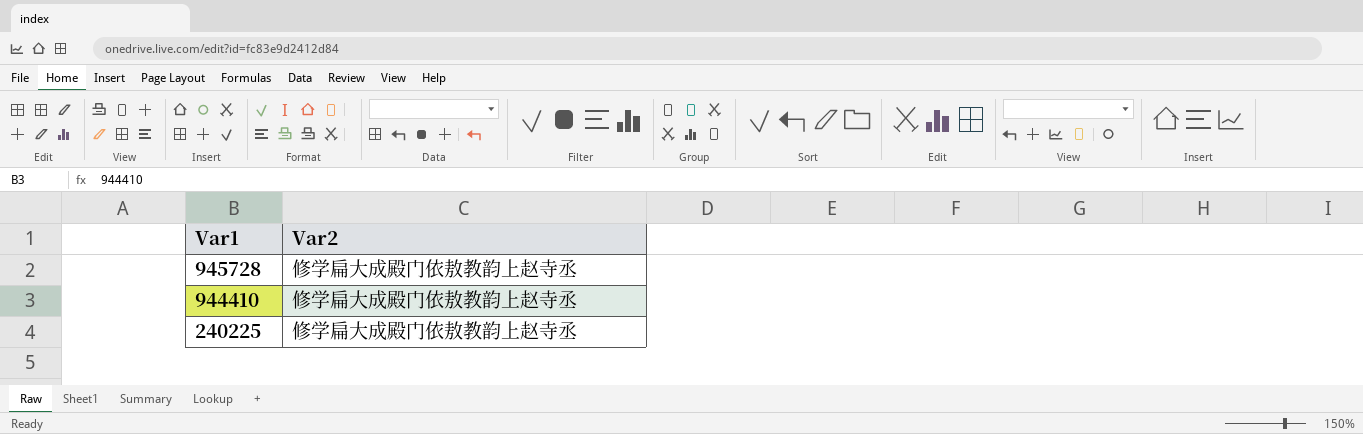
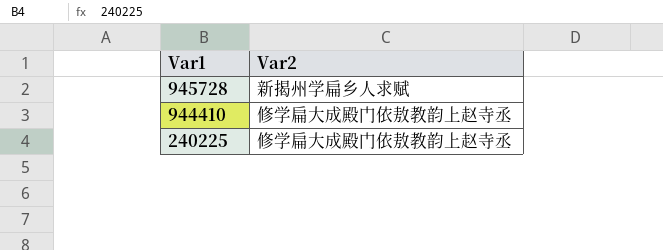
945728 | Var2: 修学扁大成殿门依敖教韵上赵寺丞 -> 新揭州学扁乡人求赋

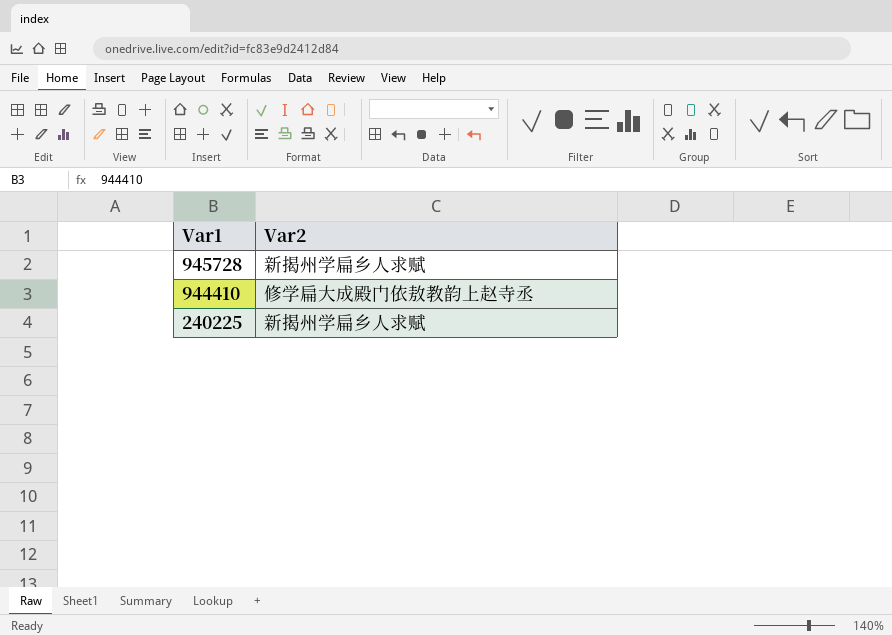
240225 | Var2: 修学扁大成殿门依敖教韵上赵寺丞 -> 新揭州学扁乡人求赋

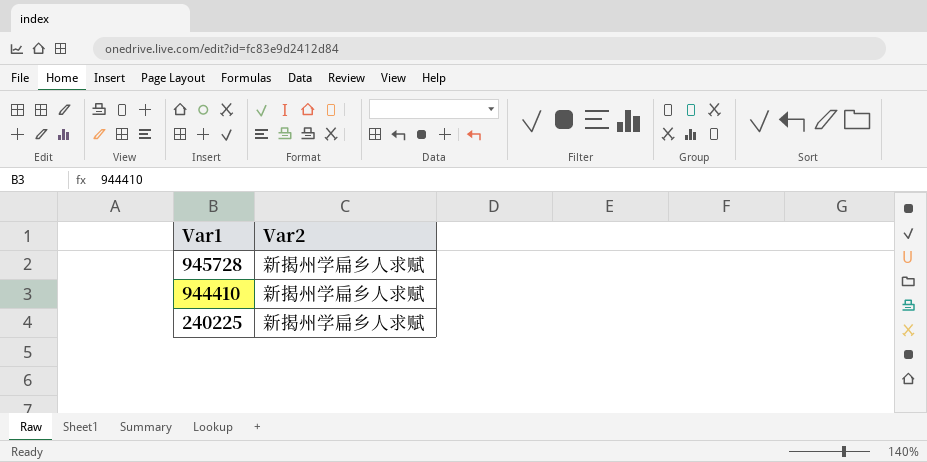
944410 | Var2: 修学扁大成殿门依敖教韵上赵寺丞 -> 新揭州学扁乡人求赋

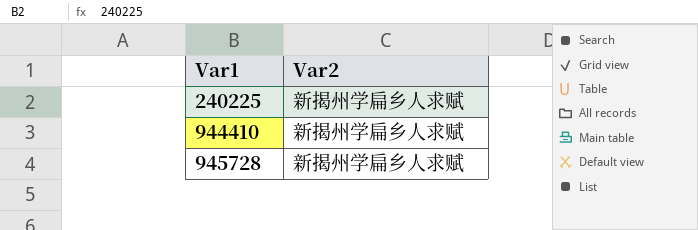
row order: Var1 descending -> Var1 ascending

